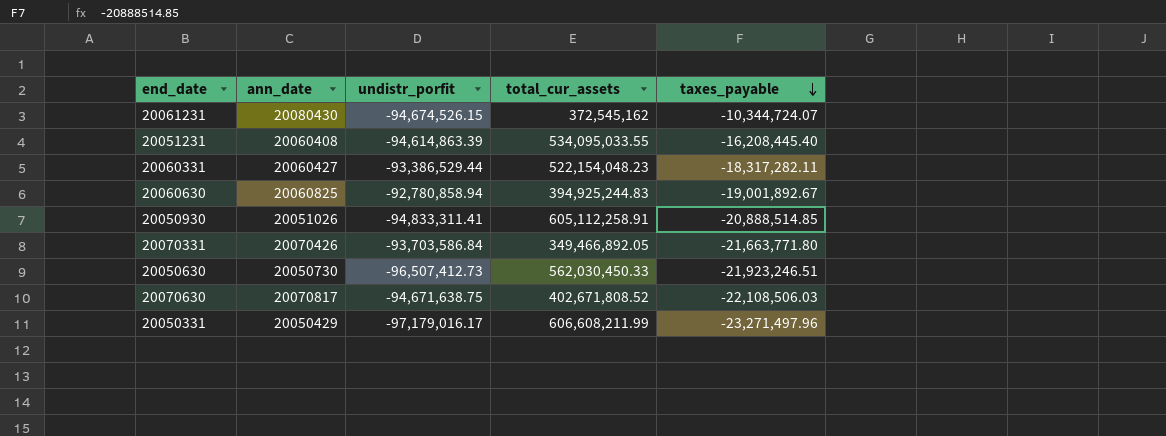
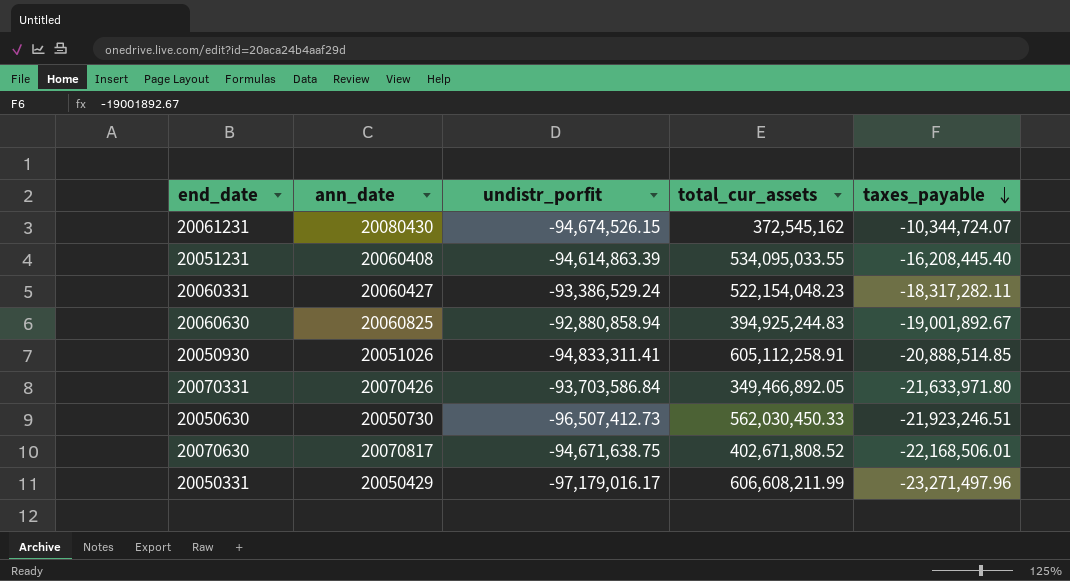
20060331 | undistr_porfit: -93,386,529.44 -> -93,386,529.24
20060630 | undistr_porfit: -92,780,858.94 -> -92,880,858.94
20070331 | taxes_payable: -21,663,771.80 -> -21,633,971.80
20070630 | taxes_payable: -22,108,506.03 -> -22,168,506.01

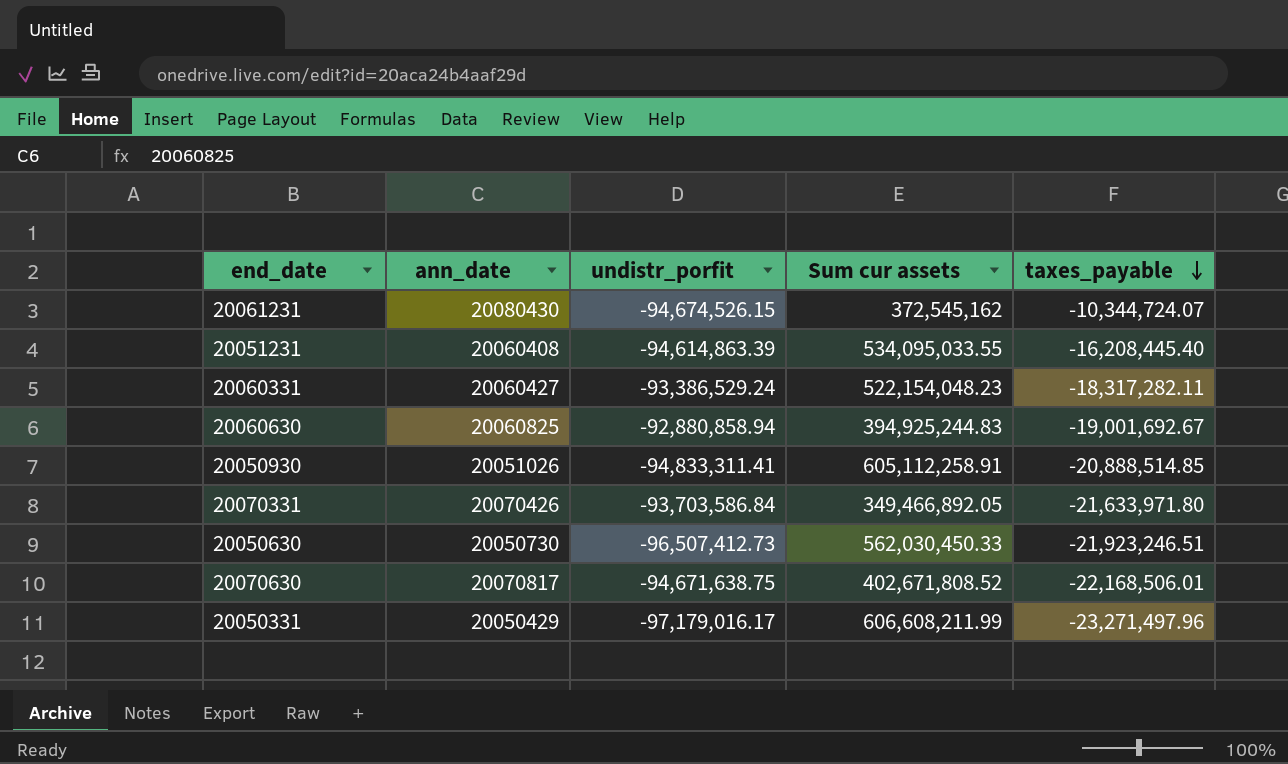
column name: total_cur_assets -> Sum cur assets
20060630 | taxes_payable: -19,001,892.67 -> -19,001,692.67

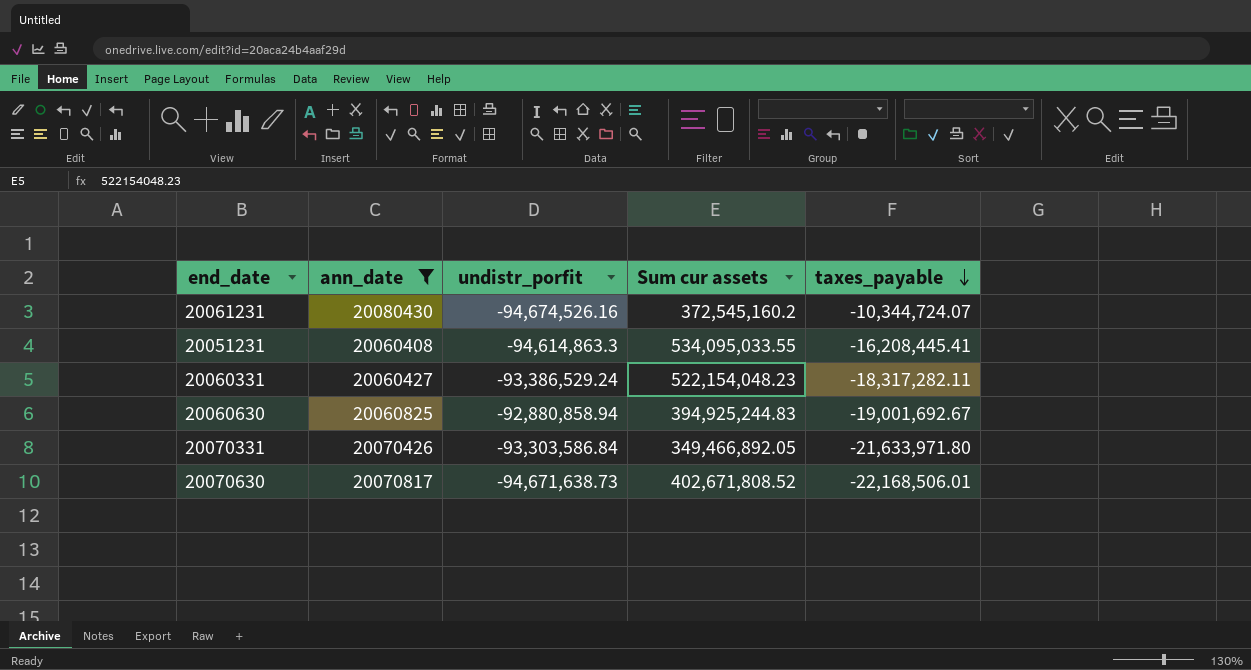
filter: none -> ann_date >= 20060408
20061231 | undistr_porfit: -94,674,526.15 -> -94,674,526.16
20061231 | Sum cur assets: 372,545,162 -> 372,545,160.2
20051231 | undistr_porfit: -94,614,863.39 -> -94,614,863.3
20051231 | taxes_payable: -16,208,445.40 -> -16,208,445.41
20070331 | undistr_porfit: -93,703,586.84 -> -93,303,586.84
20070630 | undistr_porfit: -94,671,638.75 -> -94,671,638.73

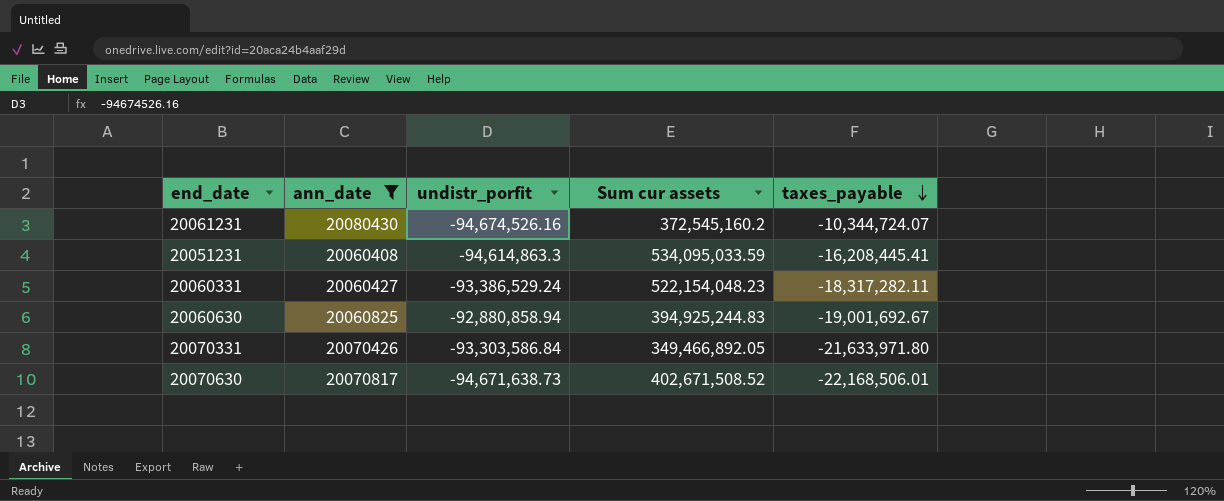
20051231 | Sum cur assets: 534,095,033.55 -> 534,095,033.59
20070630 | Sum cur assets: 402,671,808.52 -> 402,671,508.52

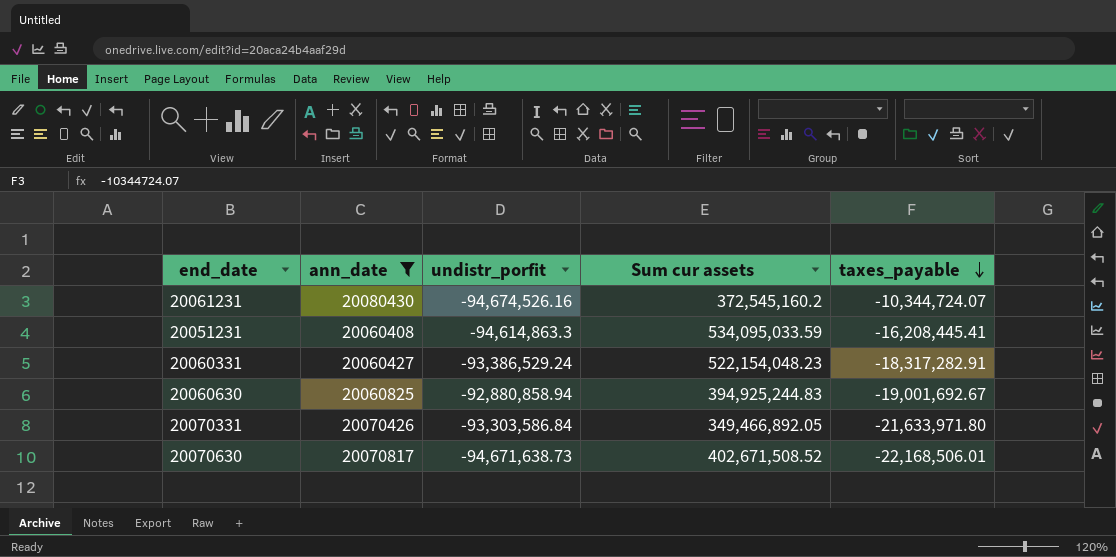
20060331 | taxes_payable: -18,317,282.11 -> -18,317,282.91

